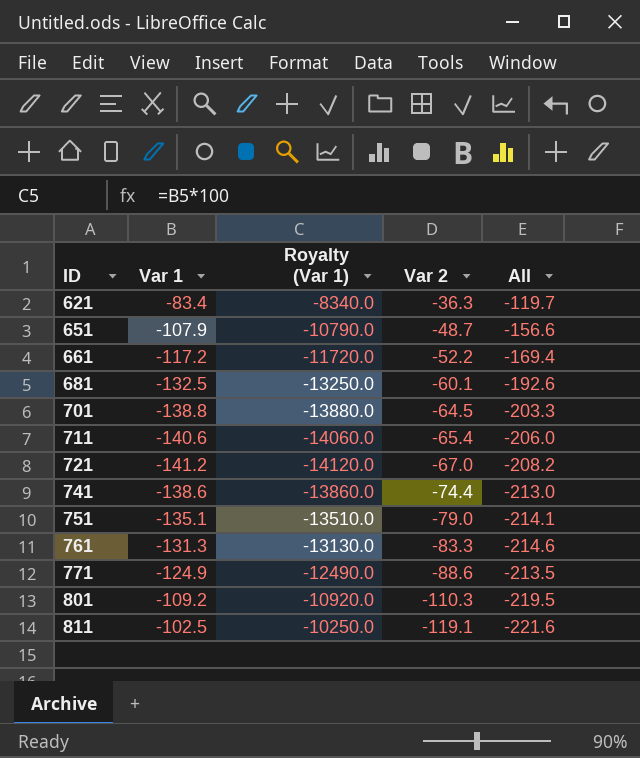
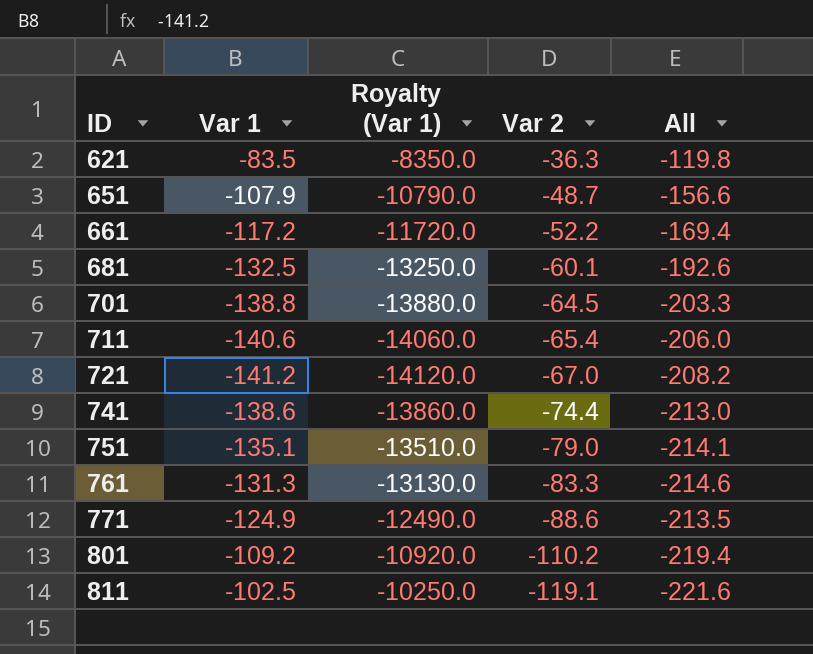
621 | Var 1: -83.4 -> -83.5
621 | Royalty (Var 1): -8340.0 -> -8350.0
621 | All: -119.7 -> -119.8
801 | Var 2: -110.3 -> -110.2
801 | All: -219.5 -> -219.4

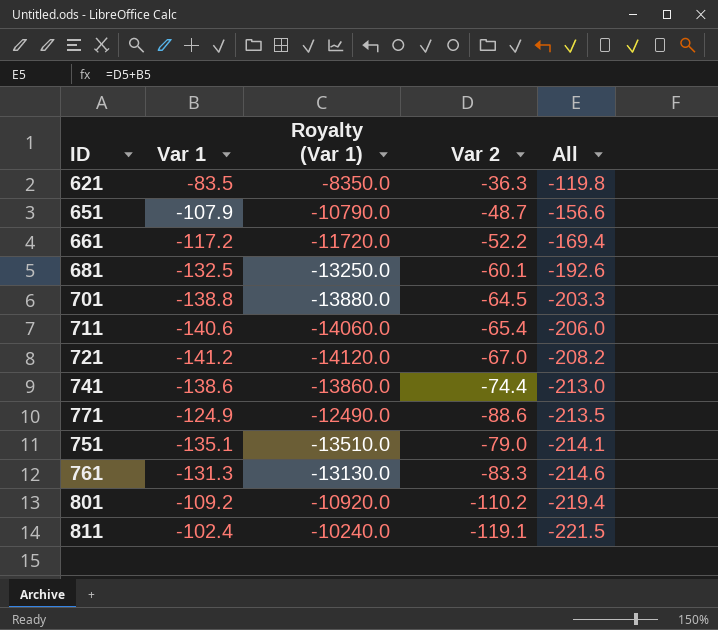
row order: ID ascending -> All descending
811 | Var 1: -102.5 -> -102.4
811 | Royalty (Var 1): -10250.0 -> -10240.0
811 | All: -221.6 -> -221.5

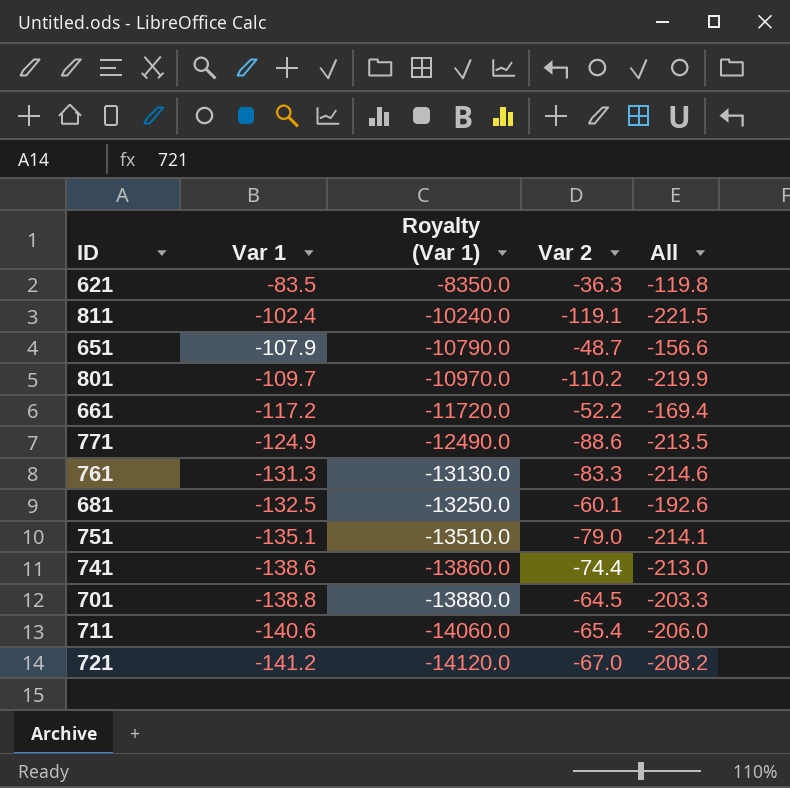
row order: All descending -> Var 1 descending
801 | Var 1: -109.2 -> -109.7
801 | Royalty (Var 1): -10920.0 -> -10970.0
801 | All: -219.4 -> -219.9

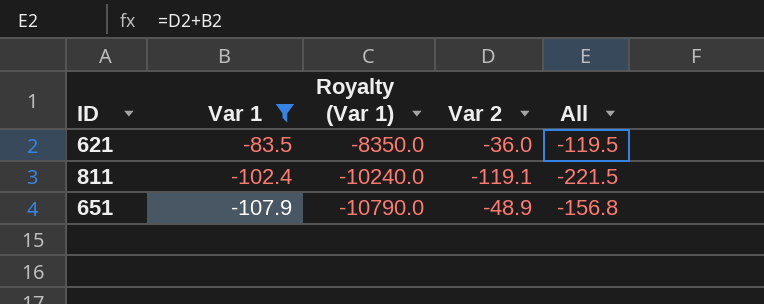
filter: none -> Var 1 >= -107.9
621 | Var 2: -36.3 -> -36.0
621 | All: -119.8 -> -119.5
651 | Var 2: -48.7 -> -48.9
651 | All: -156.6 -> -156.8

